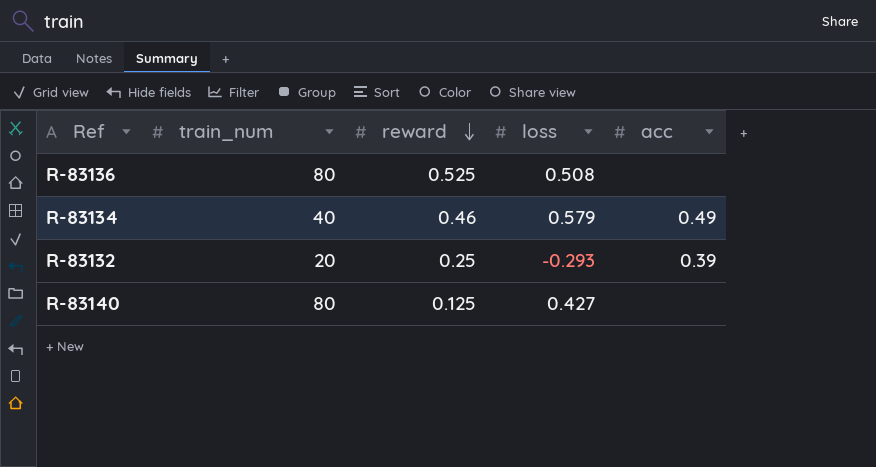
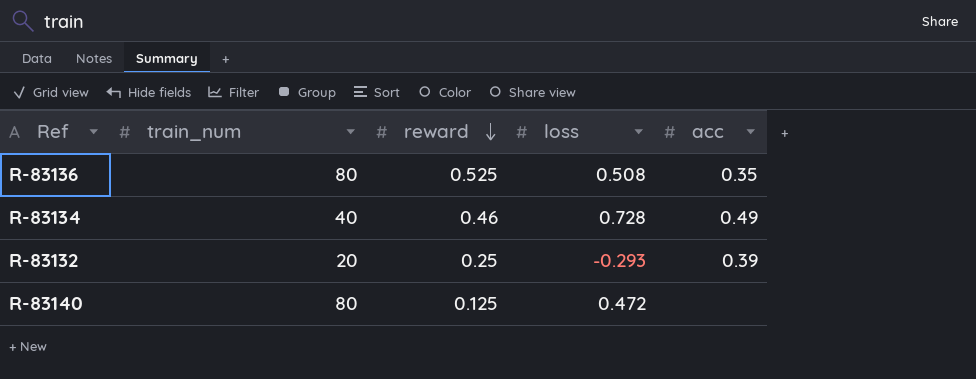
R-83136 | acc: none -> 0.35
R-83134 | loss: 0.579 -> 0.728
R-83140 | loss: 0.427 -> 0.472

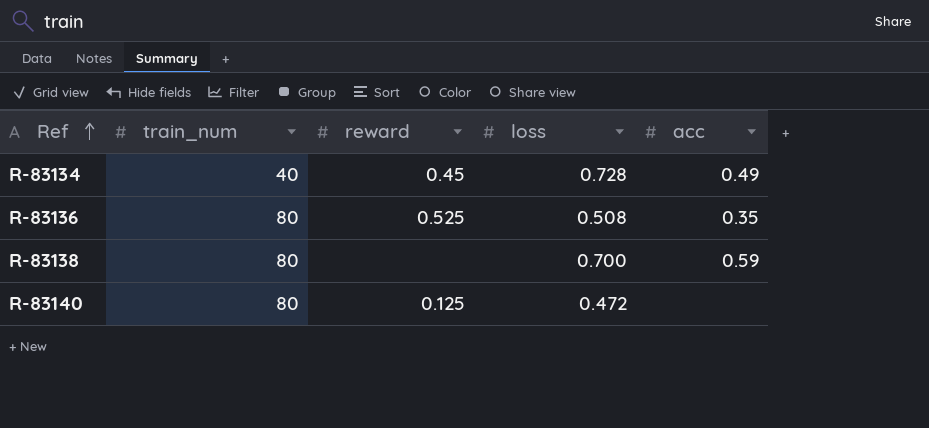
row order: reward descending -> Ref ascending
row R-83132: 20 | 0.25 | -0.293 | 0.39 -> none
R-83134 | reward: 0.46 -> 0.45
row R-83138: none -> 80 | none | 0.700 | 0.59

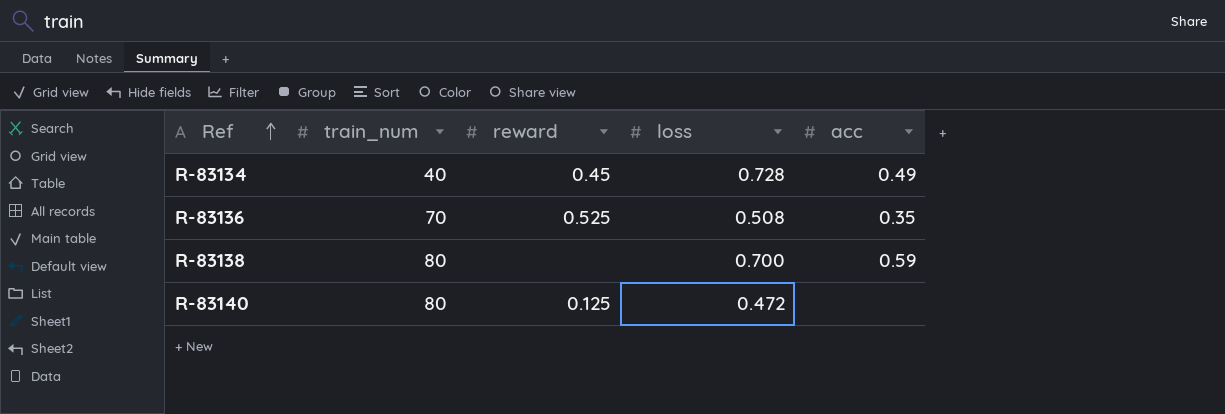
R-83136 | train_num: 80 -> 70

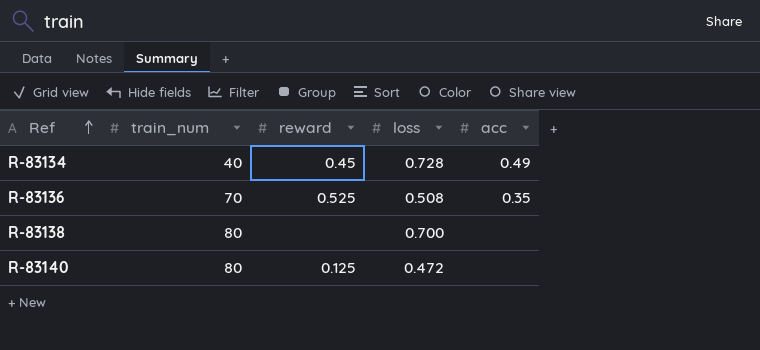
R-83138 | acc: 0.59 -> none

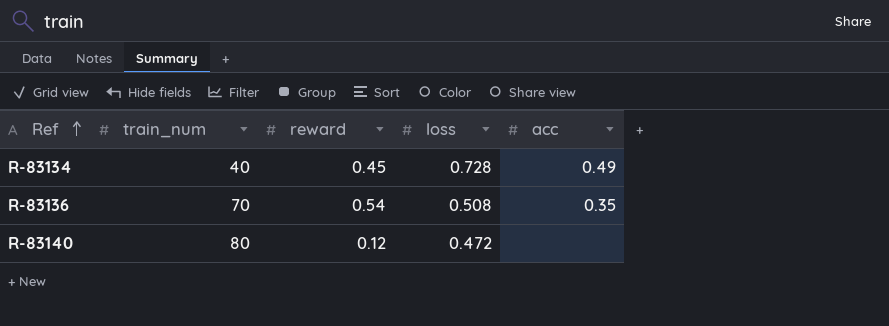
row R-83138: 80 | none | 0.700 | none -> none
R-83136 | reward: 0.525 -> 0.54
R-83140 | reward: 0.125 -> 0.12

